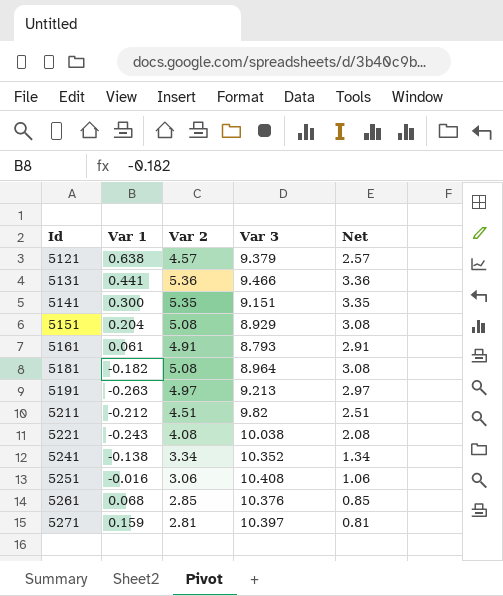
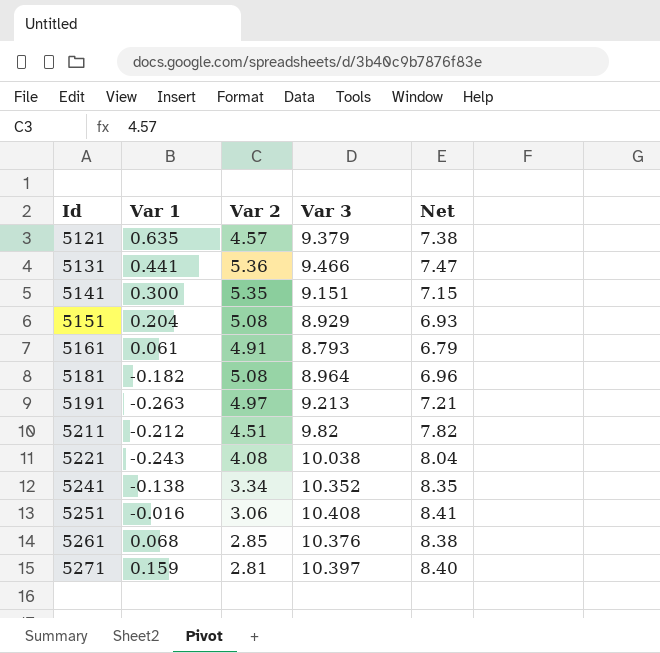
column Net | formula: [Var 2] - 2 -> [Var 3] - 2
5121 | Var 1: 0.638 -> 0.635

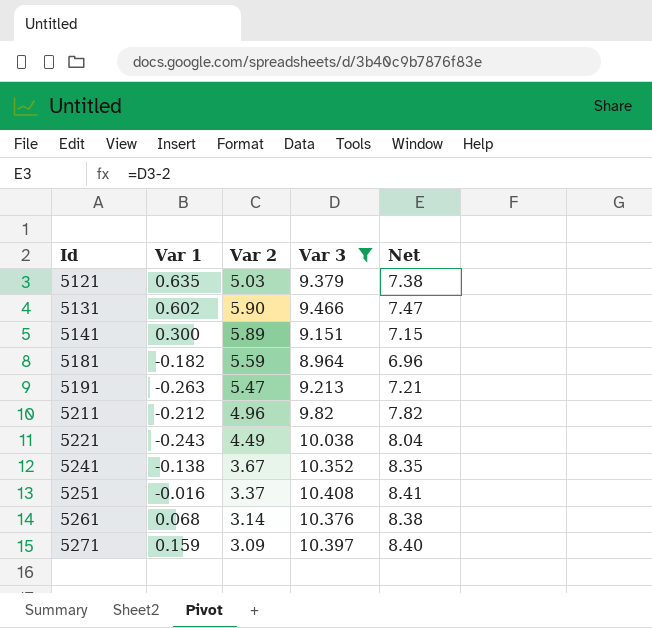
filter: none -> Var 3 >= 8.964
5121 | Var 2: 4.57 -> 5.03
5131 | Var 1: 0.441 -> 0.602
5131 | Var 2: 5.36 -> 5.90
5141 | Var 2: 5.35 -> 5.89
5181 | Var 2: 5.08 -> 5.59
5191 | Var 2: 4.97 -> 5.47
5211 | Var 2: 4.51 -> 4.96
5221 | Var 2: 4.08 -> 4.49
5241 | Var 2: 3.34 -> 3.67
5251 | Var 2: 3.06 -> 3.37
5261 | Var 2: 2.85 -> 3.14
5271 | Var 2: 2.81 -> 3.09

